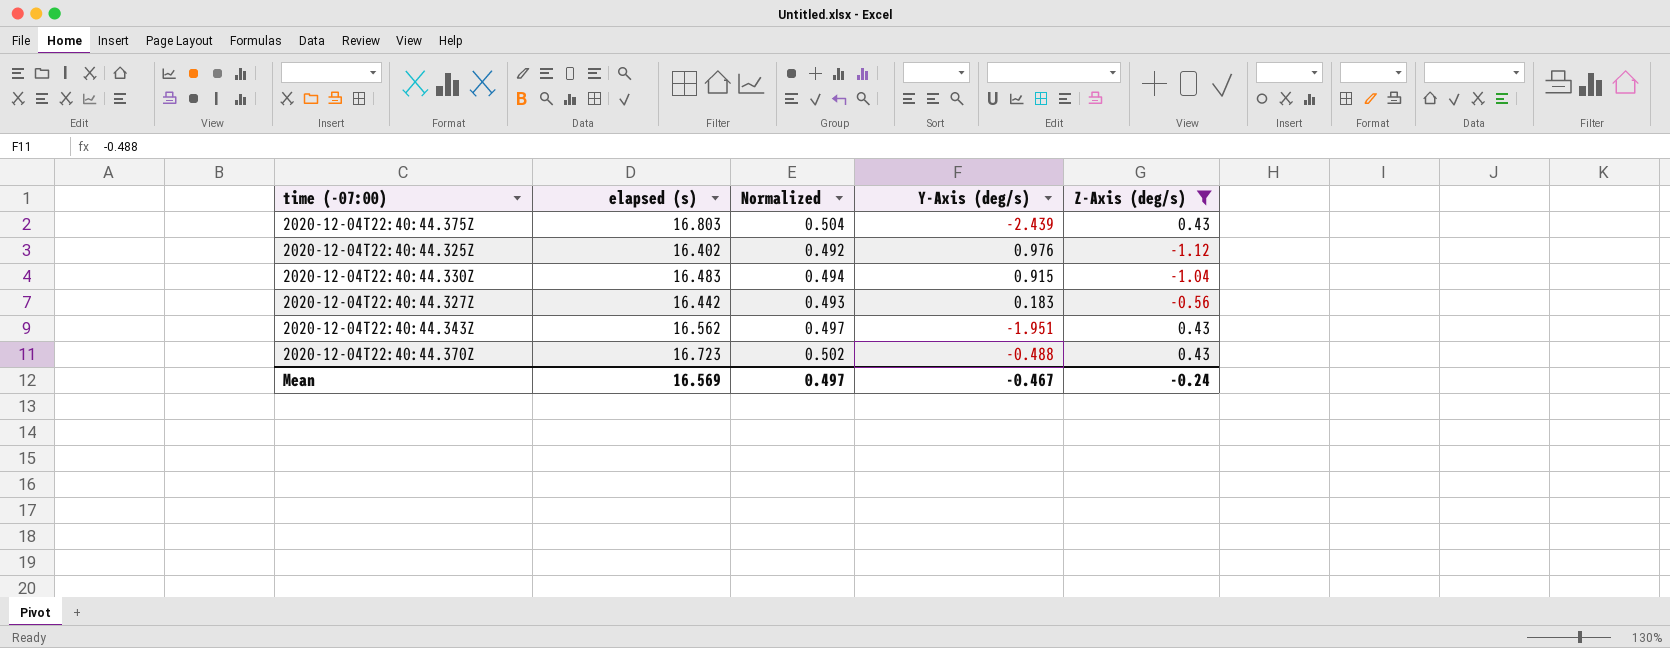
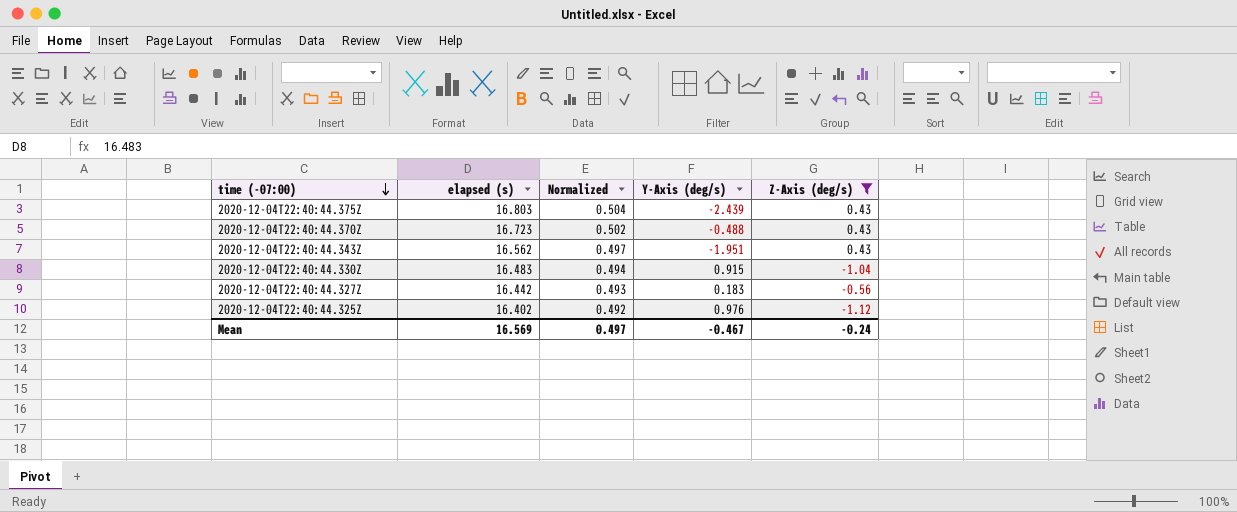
row order: none -> time (-07:00) descending

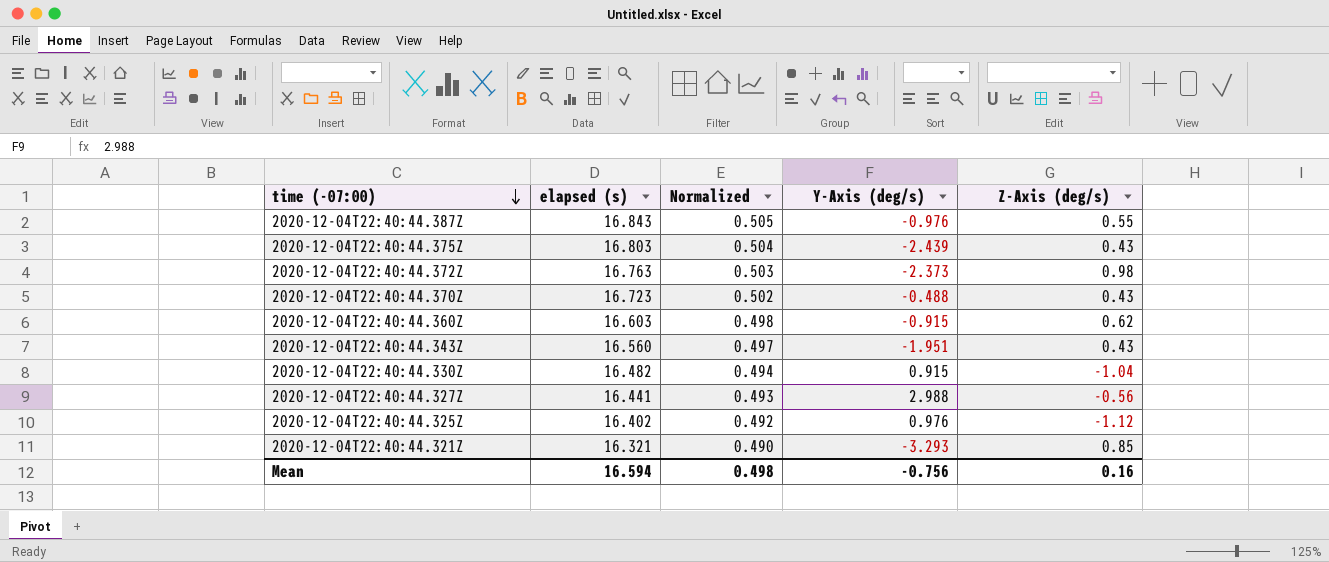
filter: Z-Axis (deg/s) <= 0.43 -> none
2020-12-04T22:40:44.343Z | elapsed (s): 16.562 -> 16.560
2020-12-04T22:40:44.330Z | elapsed (s): 16.483 -> 16.482
2020-12-04T22:40:44.327Z | elapsed (s): 16.442 -> 16.441
2020-12-04T22:40:44.327Z | Y-Axis (deg/s): 0.183 -> 2.988
Mean | elapsed (s): 16.569 -> 16.594
Mean | Normalized: 0.497 -> 0.498
Mean | Y-Axis (deg/s): -0.467 -> -0.756
Mean | Z-Axis (deg/s): -0.24 -> 0.16

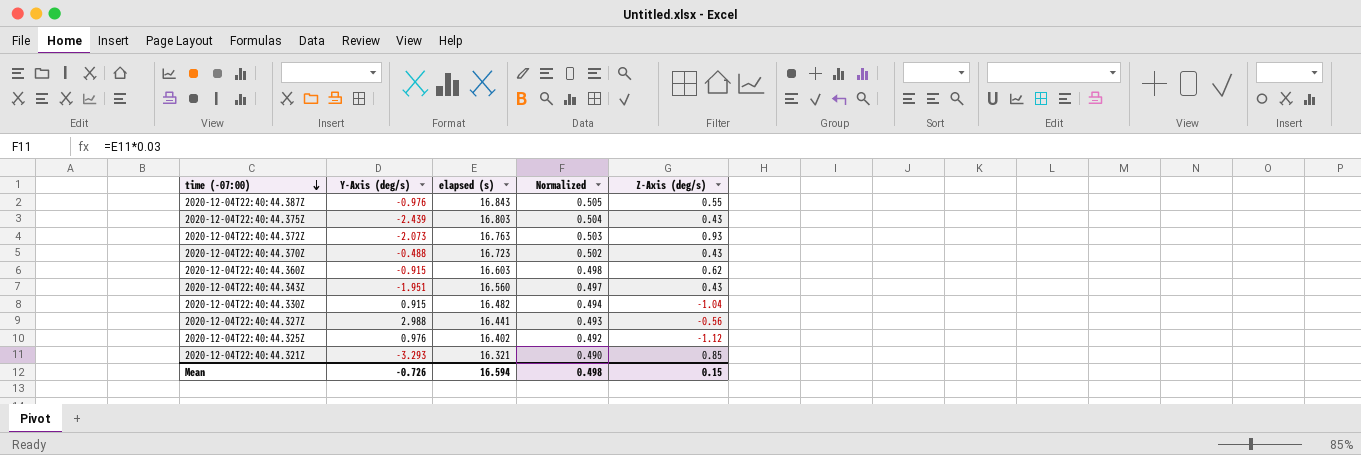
column Y-Axis (deg/s) | position: 4 -> 2
2020-12-04T22:40:44.372Z | Y-Axis (deg/s): -2.373 -> -2.073
2020-12-04T22:40:44.372Z | Z-Axis (deg/s): 0.98 -> 0.93
Mean | Y-Axis (deg/s): -0.756 -> -0.726
Mean | Z-Axis (deg/s): 0.16 -> 0.15

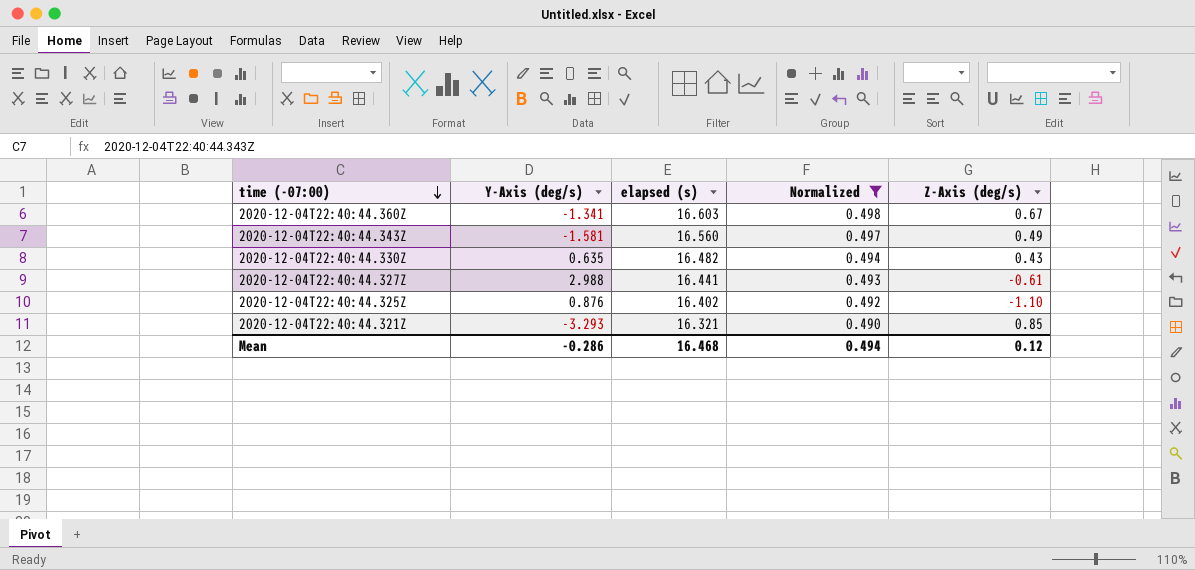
filter: none -> Normalized <= 0.498
2020-12-04T22:40:44.360Z | Y-Axis (deg/s): -0.915 -> -1.341
2020-12-04T22:40:44.360Z | Z-Axis (deg/s): 0.62 -> 0.67
2020-12-04T22:40:44.343Z | Y-Axis (deg/s): -1.951 -> -1.581
2020-12-04T22:40:44.343Z | Z-Axis (deg/s): 0.43 -> 0.49
2020-12-04T22:40:44.330Z | Y-Axis (deg/s): 0.915 -> 0.635
2020-12-04T22:40:44.330Z | Z-Axis (deg/s): -1.04 -> 0.43
2020-12-04T22:40:44.327Z | Z-Axis (deg/s): -0.56 -> -0.61
2020-12-04T22:40:44.325Z | Y-Axis (deg/s): 0.976 -> 0.876
2020-12-04T22:40:44.325Z | Z-Axis (deg/s): -1.12 -> -1.10
Mean | Y-Axis (deg/s): -0.726 -> -0.286
Mean | elapsed (s): 16.594 -> 16.468
Mean | Normalized: 0.498 -> 0.494
Mean | Z-Axis (deg/s): 0.15 -> 0.12

